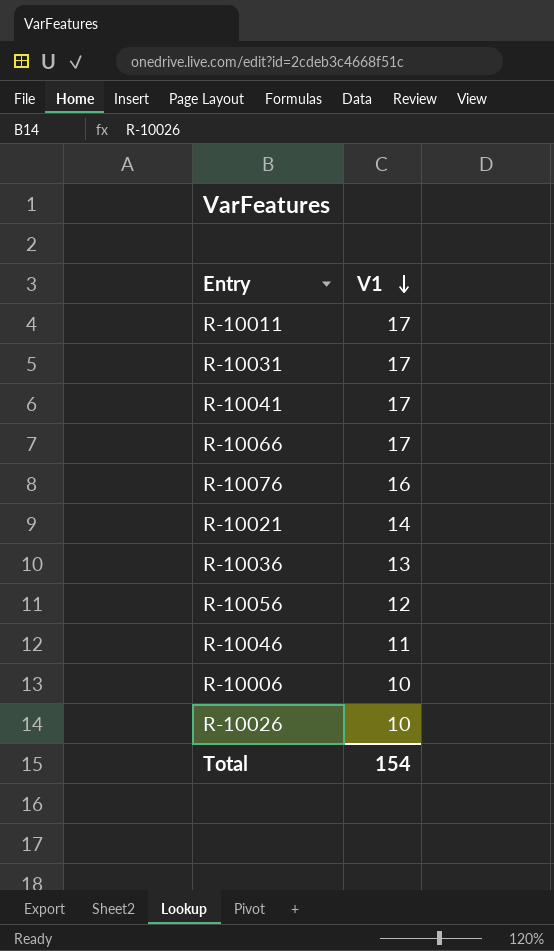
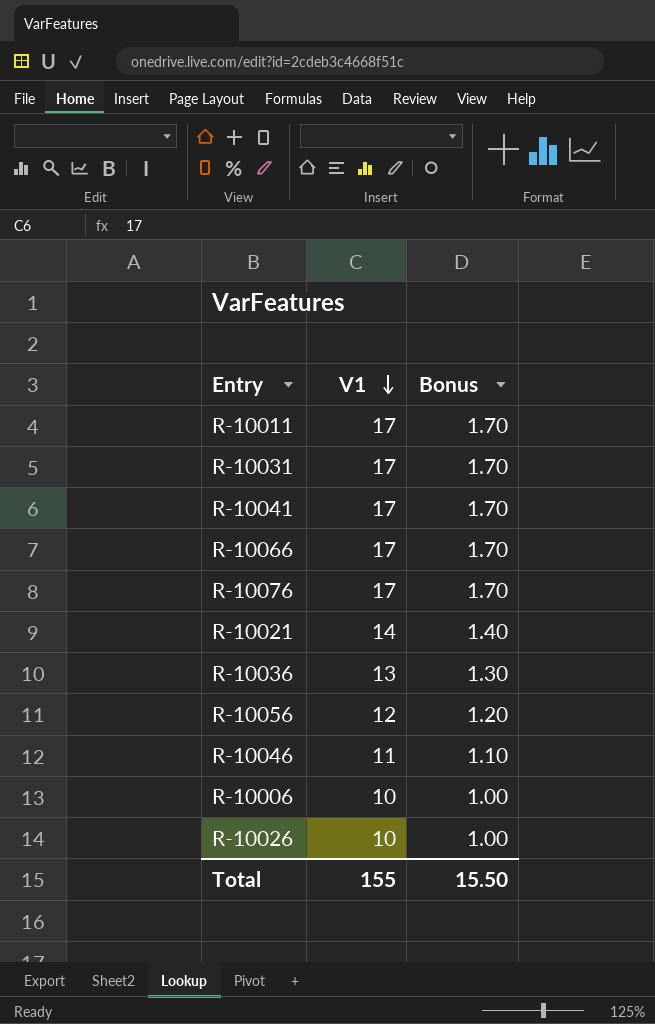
column Bonus | formula: none -> [V1] * 0.1
R-10076 | V1: 16 -> 17
Total | V1: 154 -> 155

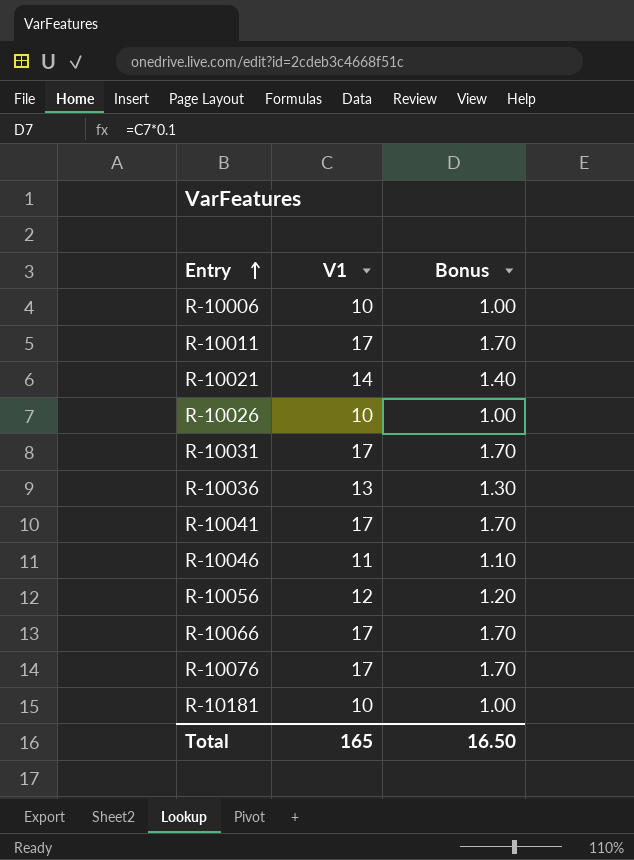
row order: V1 descending -> Entry ascending
row R-10181: none -> 10 | 1.00
Total | V1: 155 -> 165
Total | Bonus: 15.50 -> 16.50

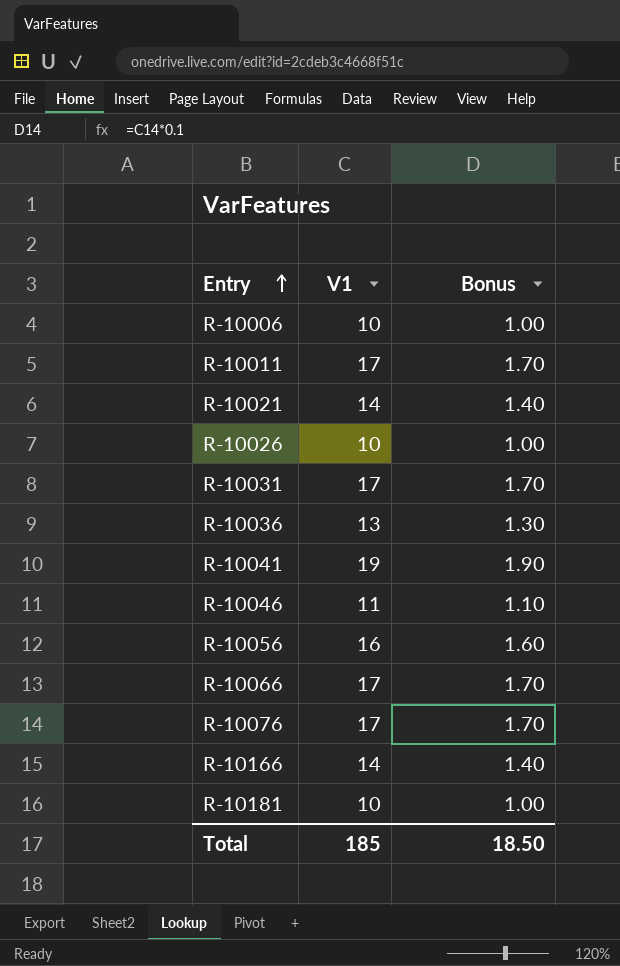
R-10041 | V1: 17 -> 19
R-10041 | Bonus: 1.70 -> 1.90
R-10056 | V1: 12 -> 16
R-10056 | Bonus: 1.20 -> 1.60
row R-10166: none -> 14 | 1.40
Total | V1: 165 -> 185
Total | Bonus: 16.50 -> 18.50

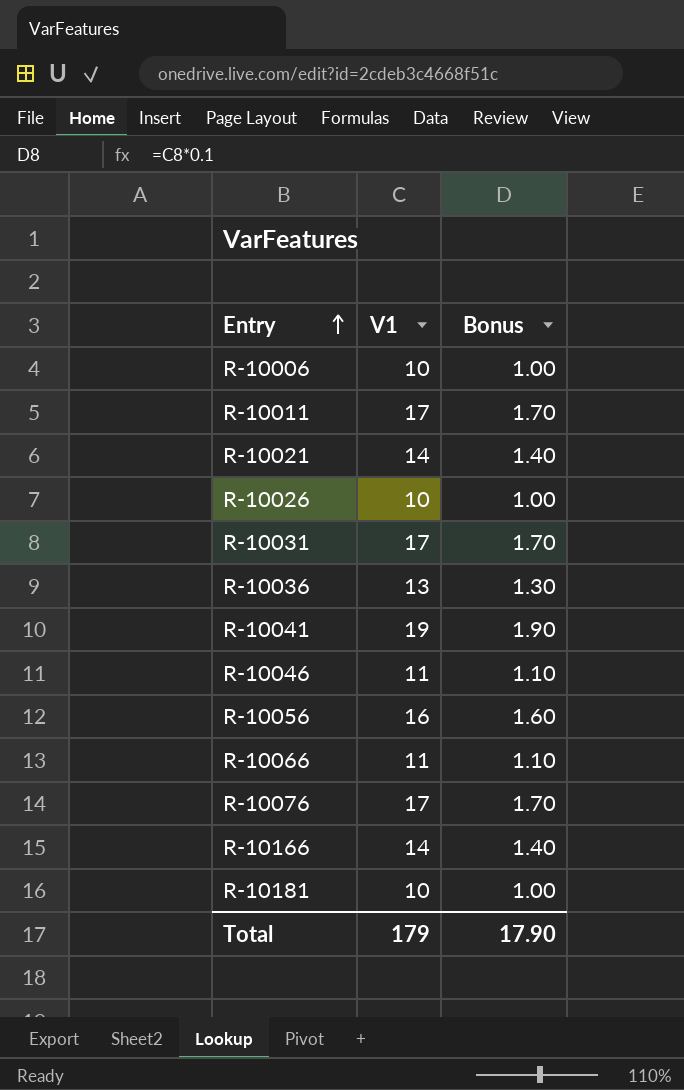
R-10066 | V1: 17 -> 11
R-10066 | Bonus: 1.70 -> 1.10
Total | V1: 185 -> 179
Total | Bonus: 18.50 -> 17.90

